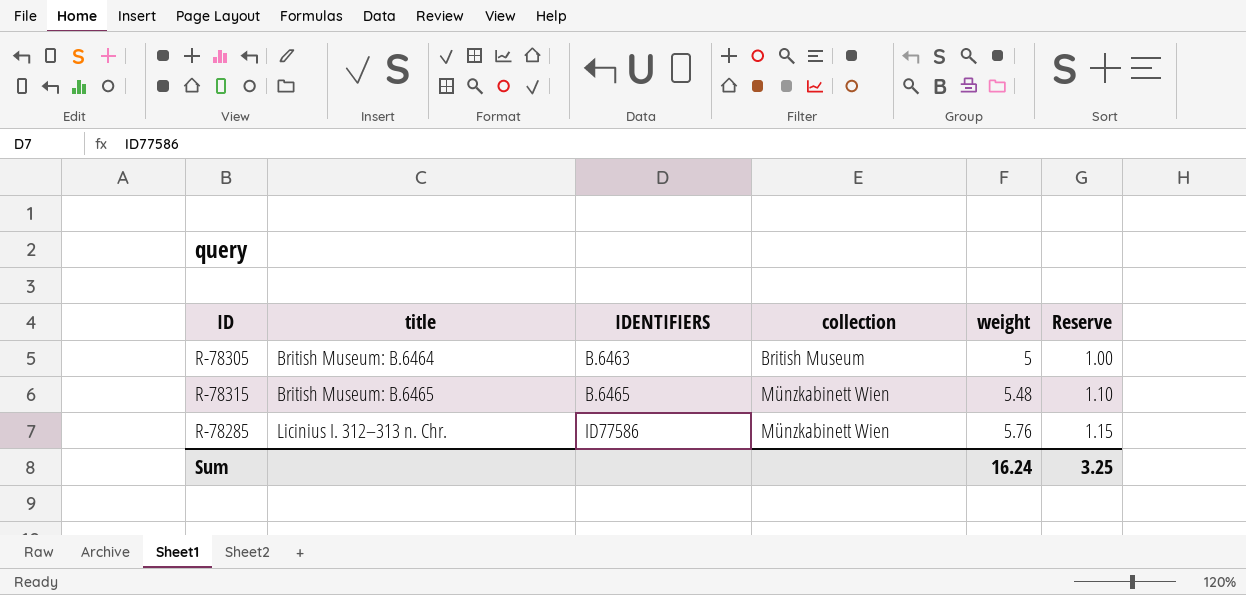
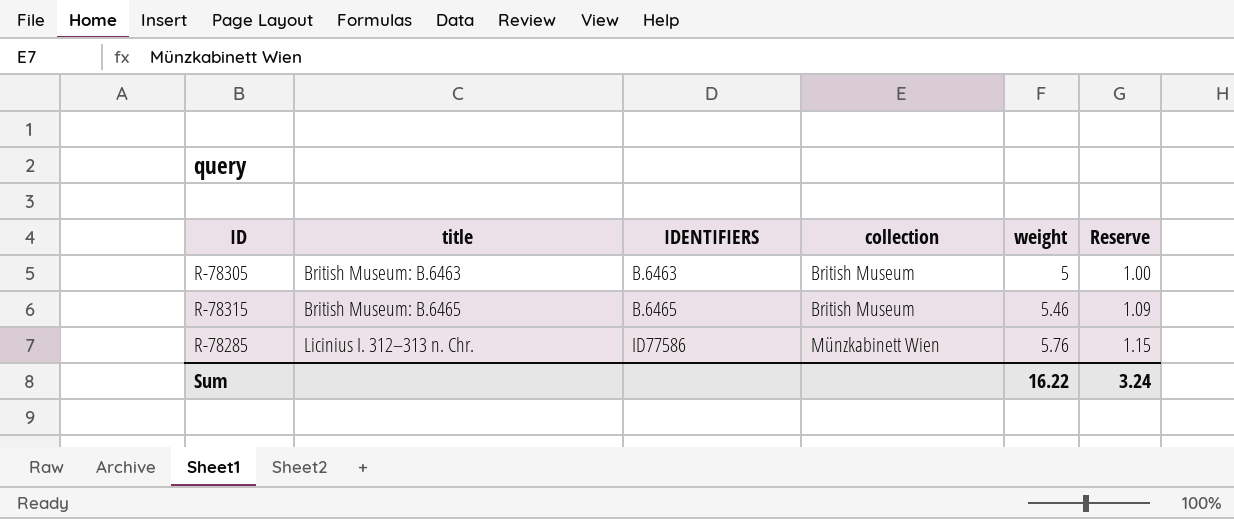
R-78305 | title: British Museum: B.6464 -> British Museum: B.6463
R-78315 | collection: Münzkabinett Wien -> British Museum
R-78315 | weight: 5.48 -> 5.46
R-78315 | Reserve: 1.10 -> 1.09
Sum | weight: 16.24 -> 16.22
Sum | Reserve: 3.25 -> 3.24

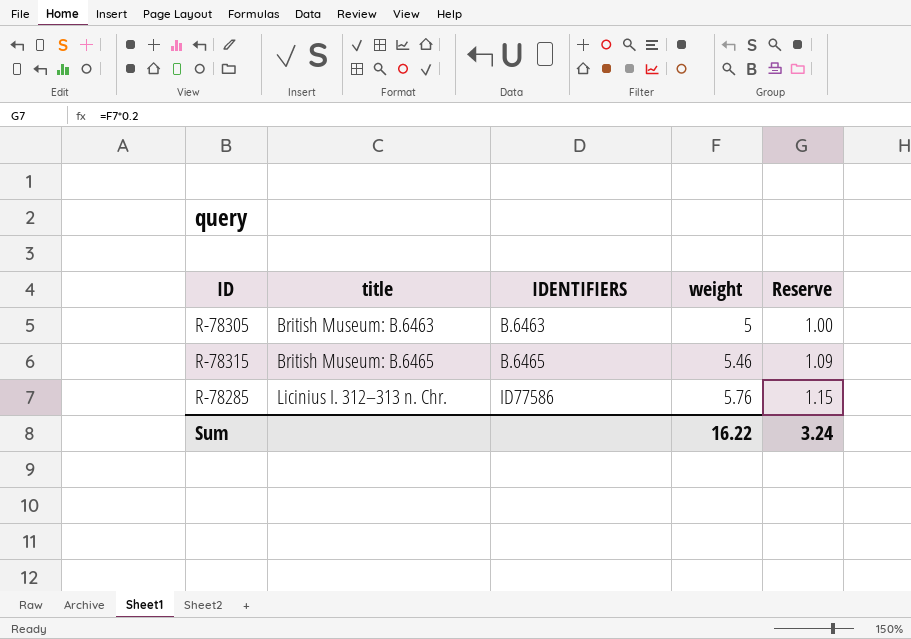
column collection | position: 4 -> none

